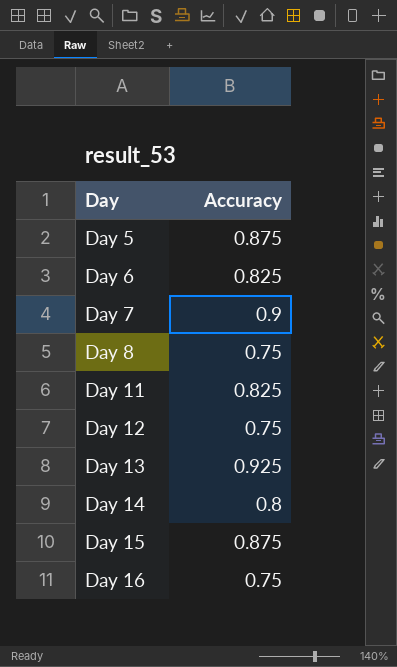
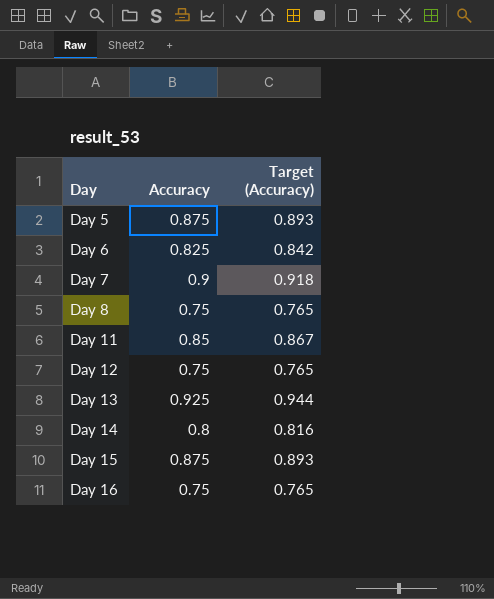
column Target (Accuracy) | formula: none -> [Accuracy] * 1.02
Day 11 | Accuracy: 0.825 -> 0.85

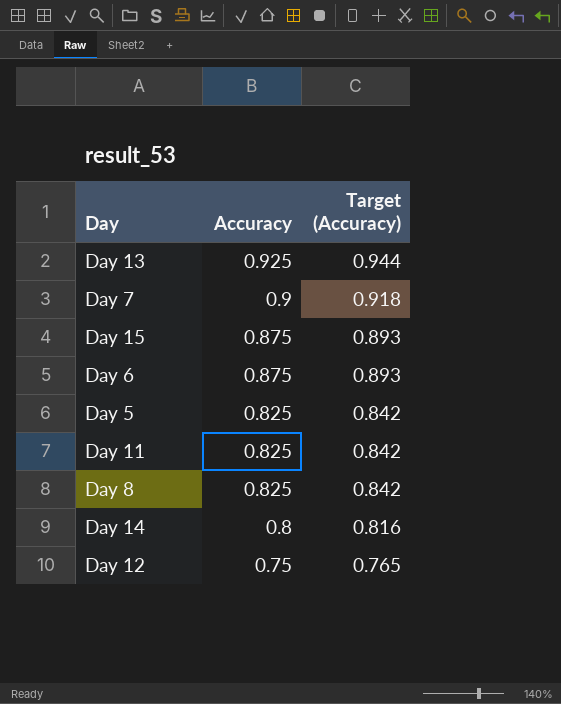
row order: Day ascending -> Accuracy descending
row Day 16: 0.75 | 0.765 -> none
Day 6 | Accuracy: 0.825 -> 0.875
Day 6 | Target (Accuracy): 0.842 -> 0.893
Day 5 | Accuracy: 0.875 -> 0.825
Day 5 | Target (Accuracy): 0.893 -> 0.842
Day 11 | Accuracy: 0.85 -> 0.825
Day 11 | Target (Accuracy): 0.867 -> 0.842
Day 8 | Accuracy: 0.75 -> 0.825
Day 8 | Target (Accuracy): 0.765 -> 0.842

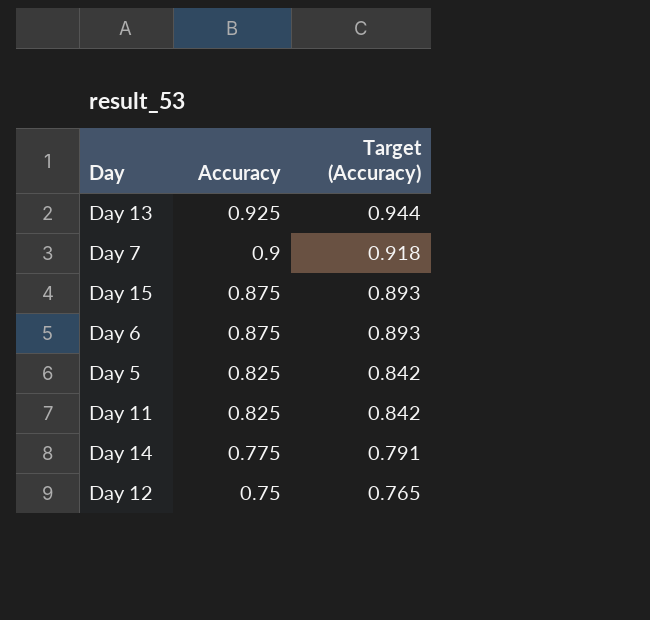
row Day 8: 0.825 | 0.842 -> none
Day 14 | Accuracy: 0.8 -> 0.775
Day 14 | Target (Accuracy): 0.816 -> 0.791

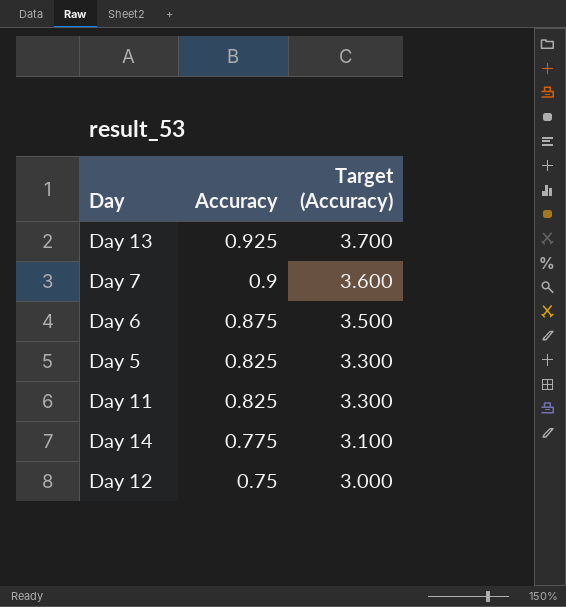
column Target (Accuracy) | formula: [Accuracy] * 1.02 -> [Accuracy] * 4
row Day 15: 0.875 | 0.893 -> none

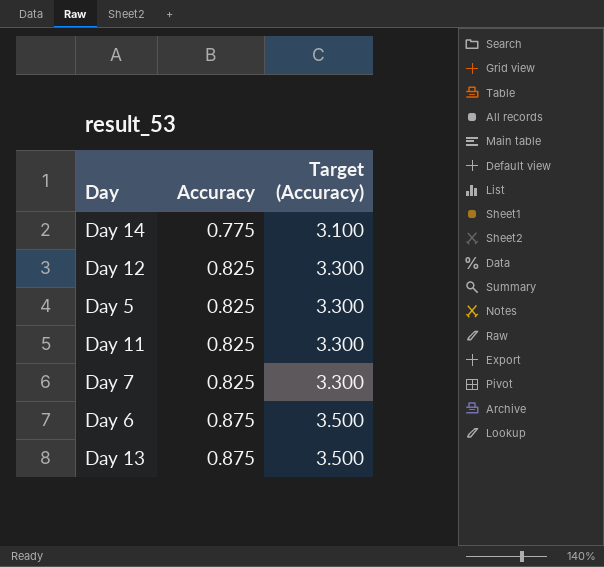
row order: Accuracy descending -> Accuracy ascending
Day 12 | Accuracy: 0.75 -> 0.825
Day 12 | Target (Accuracy): 3.000 -> 3.300
Day 7 | Accuracy: 0.9 -> 0.825
Day 7 | Target (Accuracy): 3.600 -> 3.300
Day 13 | Accuracy: 0.925 -> 0.875
Day 13 | Target (Accuracy): 3.700 -> 3.500

